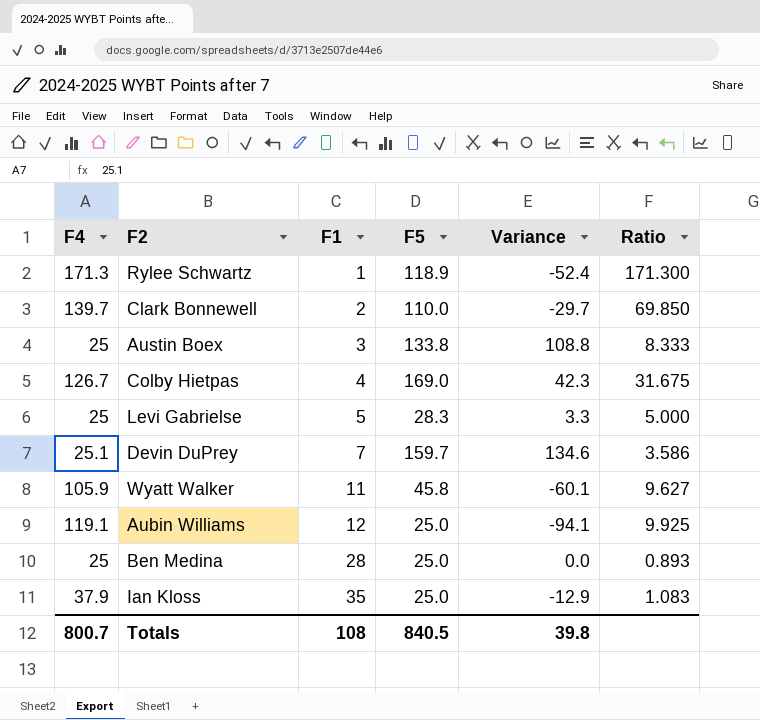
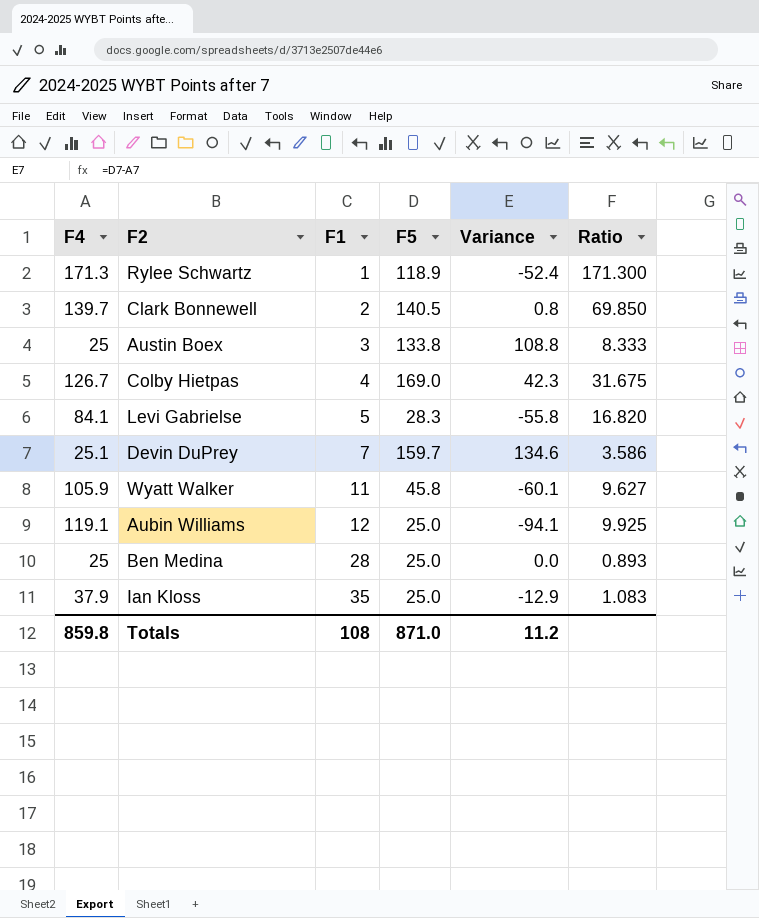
Clark Bonnewell | F5: 110.0 -> 140.5
Clark Bonnewell | Variance: -29.7 -> 0.8
Levi Gabrielse | F4: 25 -> 84.1
Levi Gabrielse | Variance: 3.3 -> -55.8
Levi Gabrielse | Ratio: 5.000 -> 16.820
Totals | F4: 800.7 -> 859.8
Totals | F5: 840.5 -> 871.0
Totals | Variance: 39.8 -> 11.2

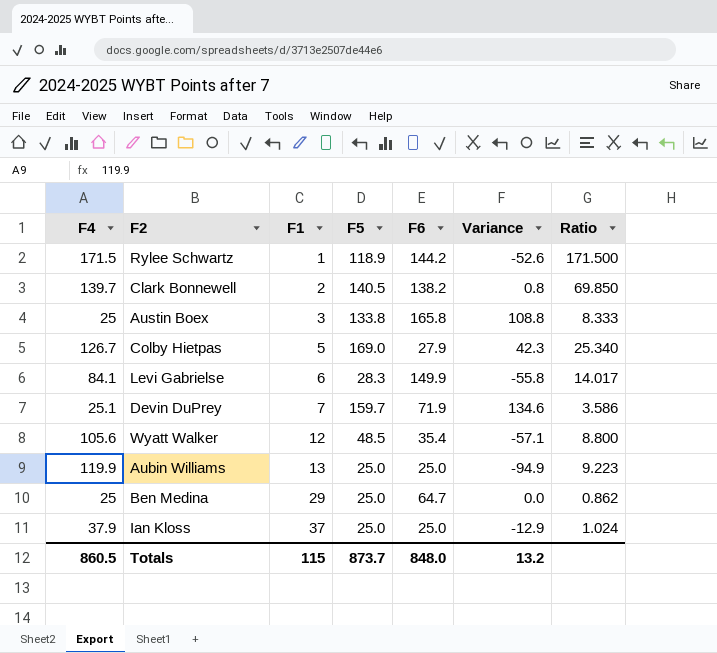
column F6 | position: none -> 5
Rylee Schwartz | F4: 171.3 -> 171.5
Rylee Schwartz | Variance: -52.4 -> -52.6
Rylee Schwartz | Ratio: 171.300 -> 171.500
Colby Hietpas | F1: 4 -> 5
Colby Hietpas | Ratio: 31.675 -> 25.340
Levi Gabrielse | F1: 5 -> 6
Levi Gabrielse | Ratio: 16.820 -> 14.017
Wyatt Walker | F4: 105.9 -> 105.6
Wyatt Walker | F1: 11 -> 12
Wyatt Walker | F5: 45.8 -> 48.5
Wyatt Walker | Variance: -60.1 -> -57.1
Wyatt Walker | Ratio: 9.627 -> 8.800
Aubin Williams | F4: 119.1 -> 119.9
Aubin Williams | F1: 12 -> 13
Aubin Williams | Variance: -94.1 -> -94.9
Aubin Williams | Ratio: 9.925 -> 9.223
Ben Medina | F1: 28 -> 29
Ben Medina | Ratio: 0.893 -> 0.862
Ian Kloss | F1: 35 -> 37
Ian Kloss | Ratio: 1.083 -> 1.024
Totals | F4: 859.8 -> 860.5
Totals | F1: 108 -> 115
Totals | F5: 871.0 -> 873.7
Totals | Variance: 11.2 -> 13.2

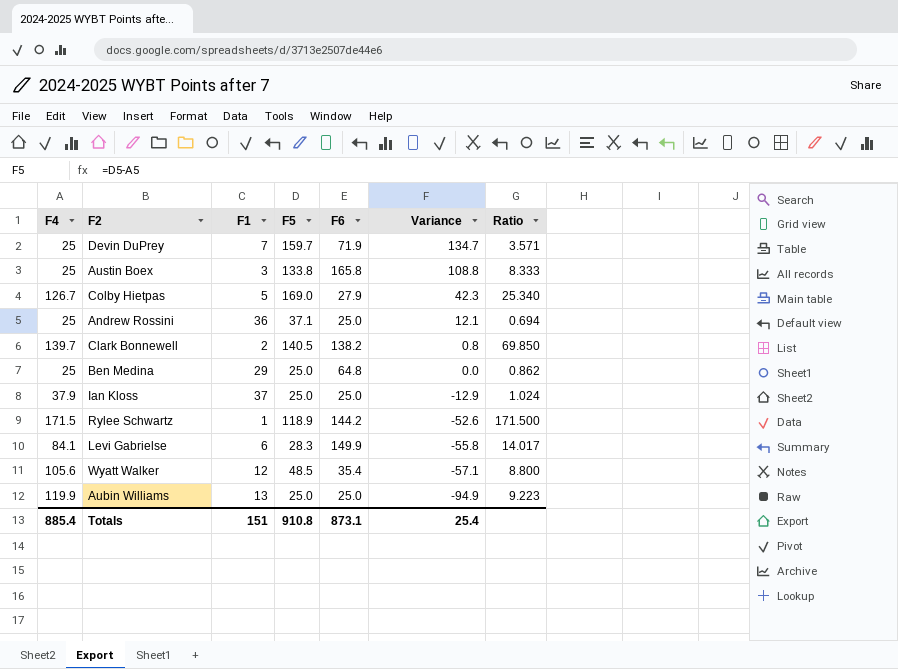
row order: F1 ascending -> Variance descending
Devin DuPrey | F4: 25.1 -> 25
Devin DuPrey | Variance: 134.6 -> 134.7
Devin DuPrey | Ratio: 3.586 -> 3.571
row Andrew Rossini: none -> 25 | 36 | 37.1 | 25.0 | 12.1 | 0.694
Ben Medina | F6: 64.7 -> 64.8
Totals | F4: 860.5 -> 885.4
Totals | F1: 115 -> 151
Totals | F5: 873.7 -> 910.8
Totals | F6: 848.0 -> 873.1
Totals | Variance: 13.2 -> 25.4

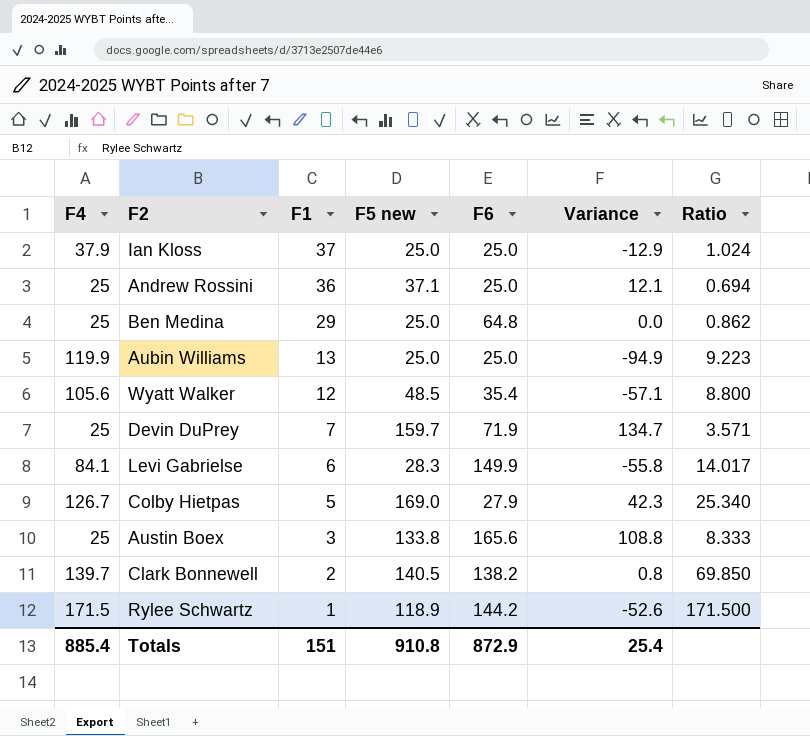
row order: Variance descending -> F1 descending
column name: F5 -> F5 new
Austin Boex | F6: 165.8 -> 165.6
Totals | F6: 873.1 -> 872.9

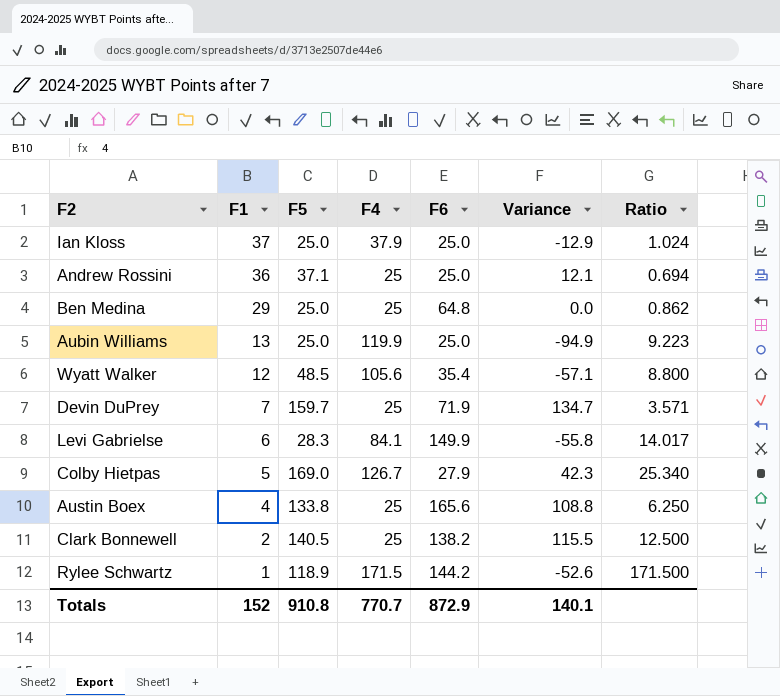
column name: F5 new -> F5
column F4 | position: 1 -> 4
Austin Boex | F1: 3 -> 4
Austin Boex | Ratio: 8.333 -> 6.250
Clark Bonnewell | F4: 139.7 -> 25
Clark Bonnewell | Variance: 0.8 -> 115.5
Clark Bonnewell | Ratio: 69.850 -> 12.500
Totals | F1: 151 -> 152
Totals | F4: 885.4 -> 770.7
Totals | Variance: 25.4 -> 140.1

